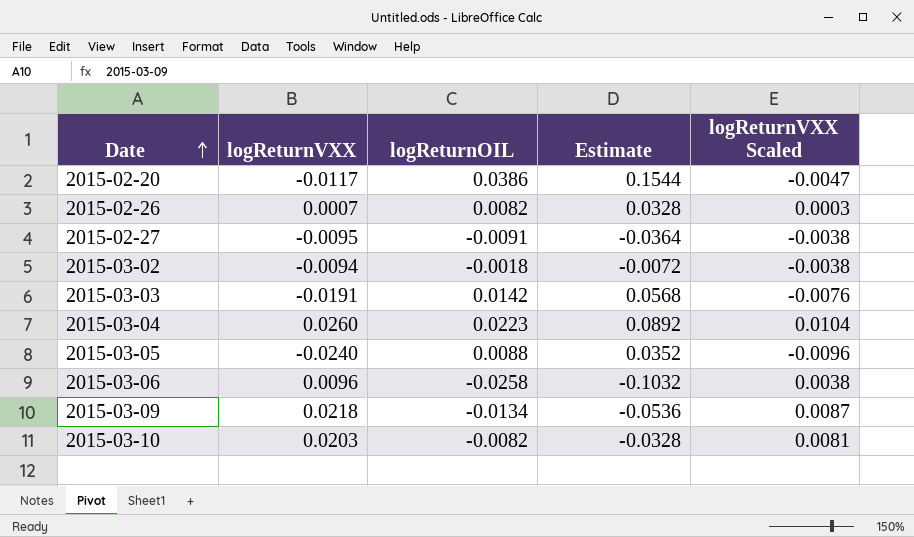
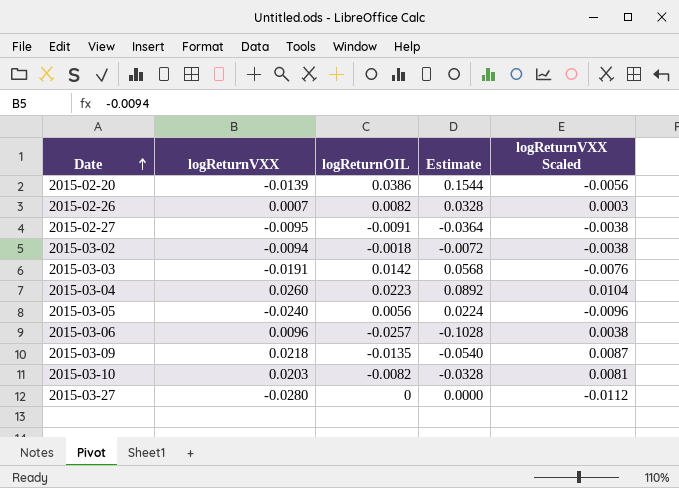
2015-02-20 | logReturnVXX: -0.0117 -> -0.0139
2015-02-20 | logReturnVXX Scaled: -0.0047 -> -0.0056
2015-03-05 | logReturnOIL: 0.0088 -> 0.0056
2015-03-05 | Estimate: 0.0352 -> 0.0224
2015-03-06 | logReturnOIL: -0.0258 -> -0.0257
2015-03-06 | Estimate: -0.1032 -> -0.1028
2015-03-09 | logReturnOIL: -0.0134 -> -0.0135
2015-03-09 | Estimate: -0.0536 -> -0.0540
row 2015-03-27: none -> -0.0280 | 0 | 0.0000 | -0.0112

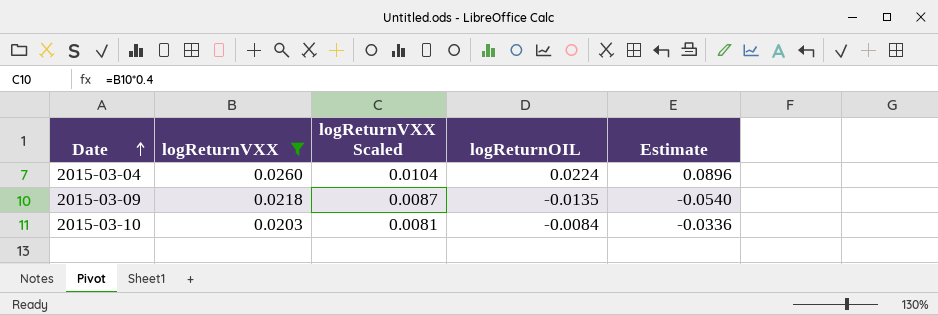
filter: none -> logReturnVXX >= 0.0203
column logReturnVXX Scaled | position: 5 -> 3
2015-03-04 | logReturnOIL: 0.0223 -> 0.0224
2015-03-04 | Estimate: 0.0892 -> 0.0896
2015-03-10 | logReturnOIL: -0.0082 -> -0.0084
2015-03-10 | Estimate: -0.0328 -> -0.0336

